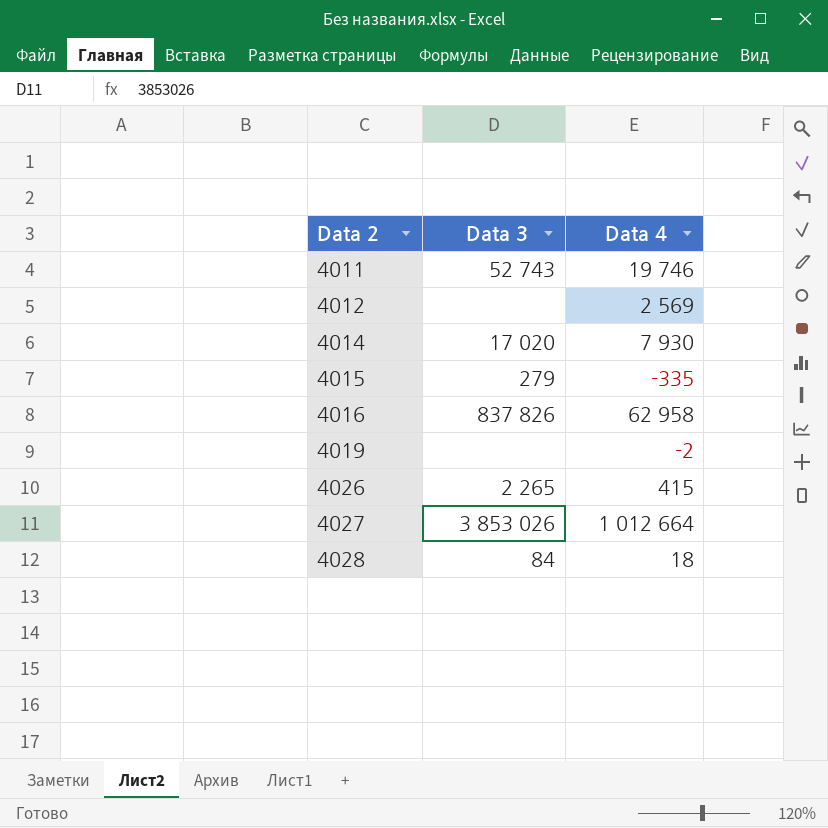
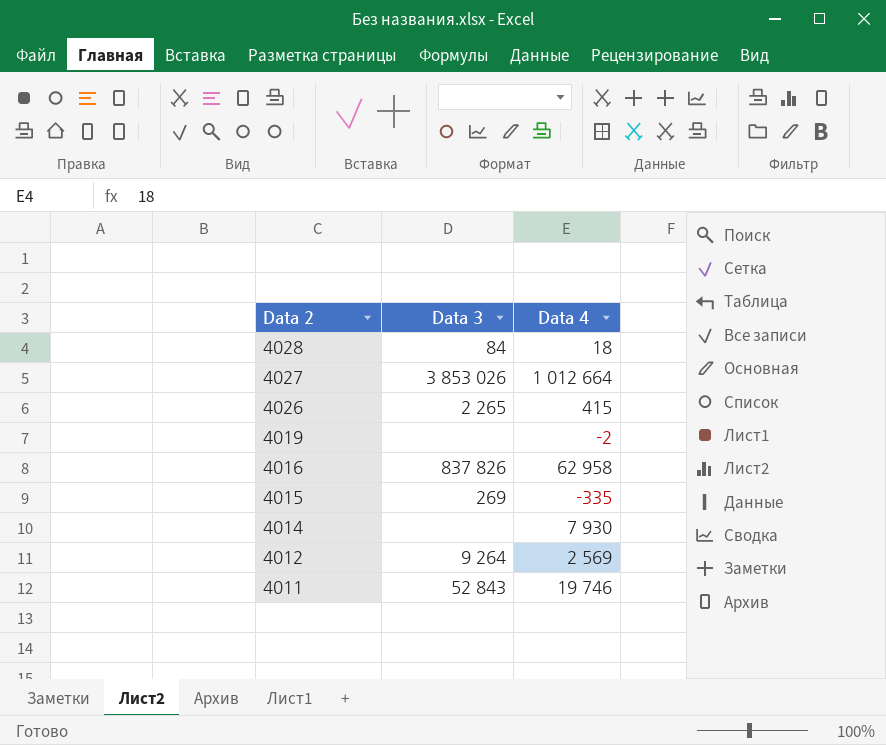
row order: Data 2 ascending -> Data 2 descending
4015 | Data 3: 279 -> 269
4014 | Data 3: 17 020 -> none
4012 | Data 3: none -> 9 264
4011 | Data 3: 52 743 -> 52 843

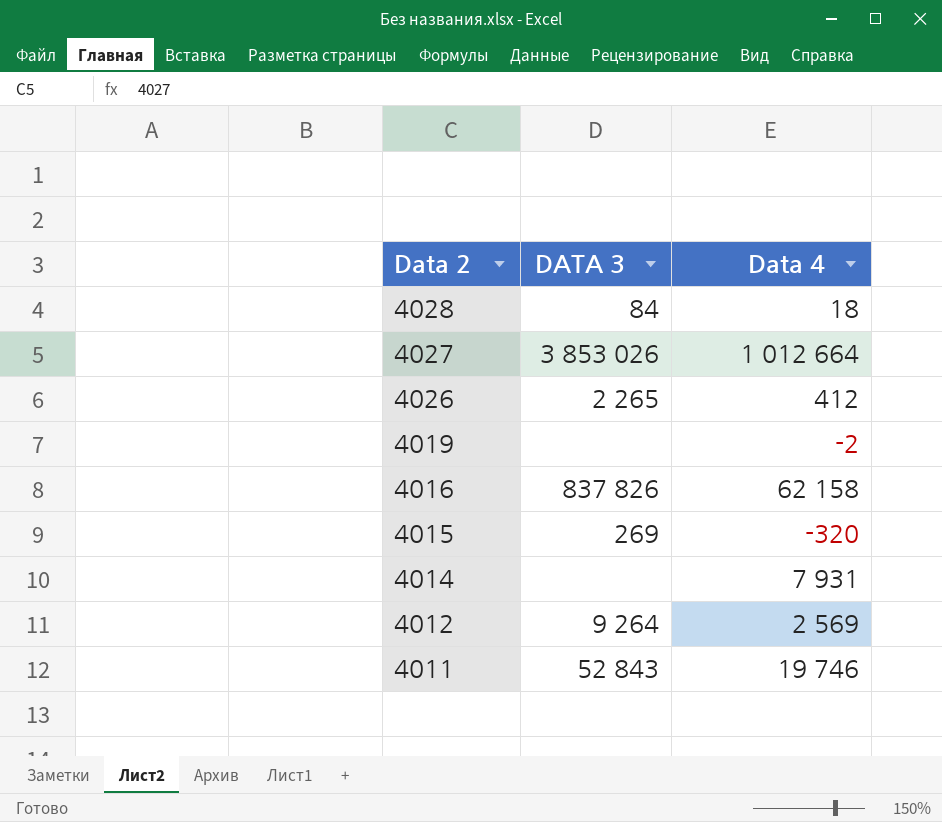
column name: Data 3 -> DATA 3
4026 | Data 4: 415 -> 412
4016 | Data 4: 62 958 -> 62 158
4015 | Data 4: -335 -> -320
4014 | Data 4: 7 930 -> 7 931

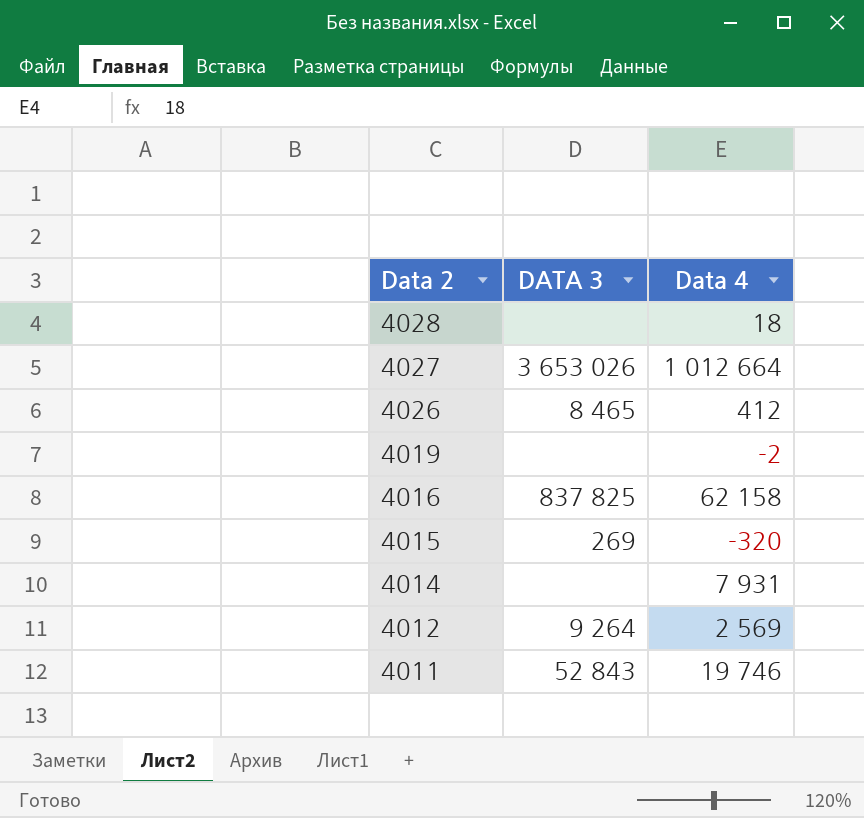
4028 | DATA 3: 84 -> none
4027 | DATA 3: 3 853 026 -> 3 653 026
4026 | DATA 3: 2 265 -> 8 465
4016 | DATA 3: 837 826 -> 837 825

